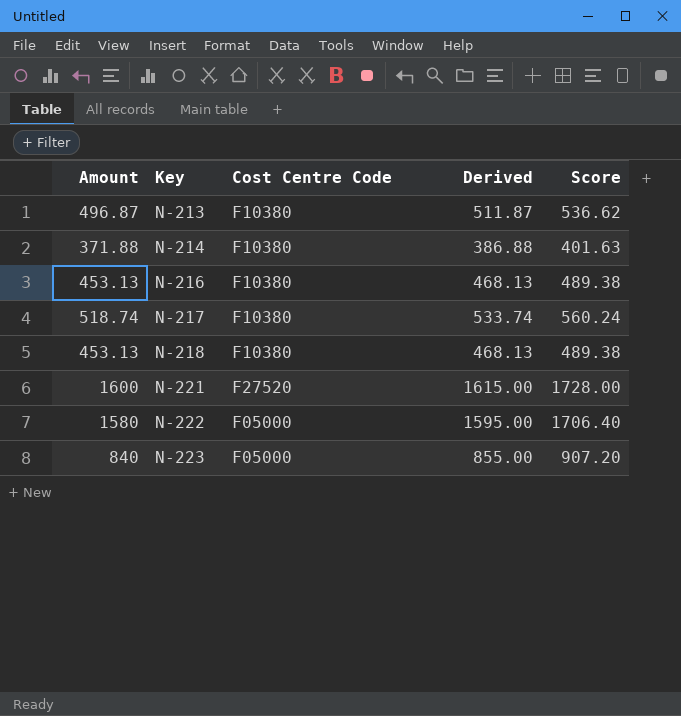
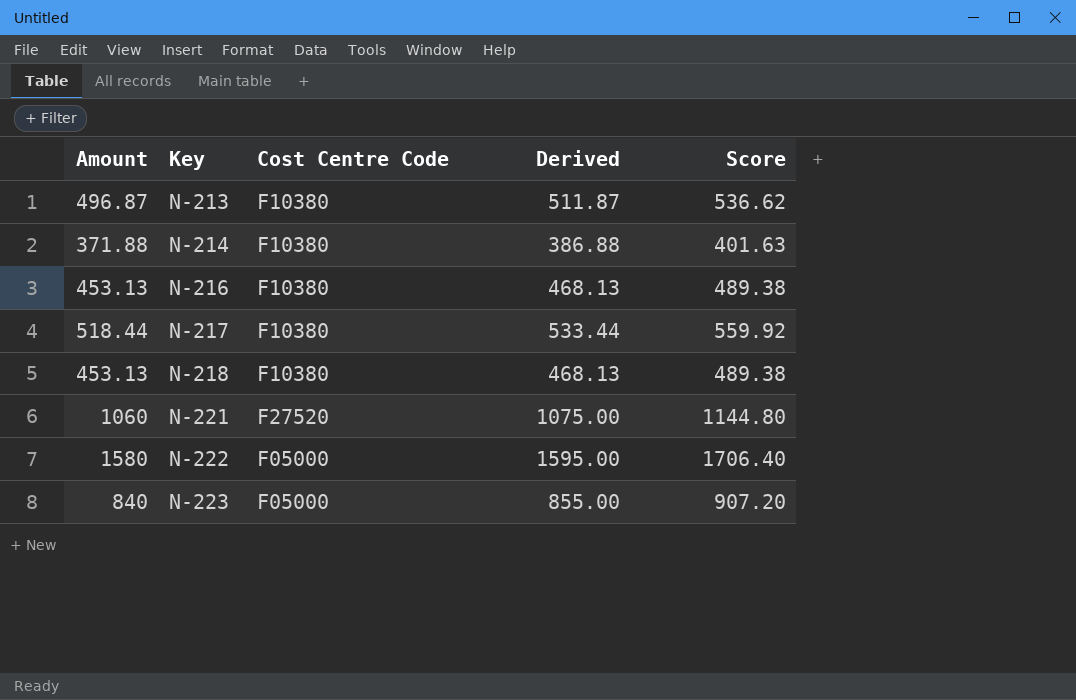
N-217 | Amount: 518.74 -> 518.44
N-217 | Derived: 533.74 -> 533.44
N-217 | Score: 560.24 -> 559.92
N-221 | Amount: 1600 -> 1060
N-221 | Derived: 1615.00 -> 1075.00
N-221 | Score: 1728.00 -> 1144.80

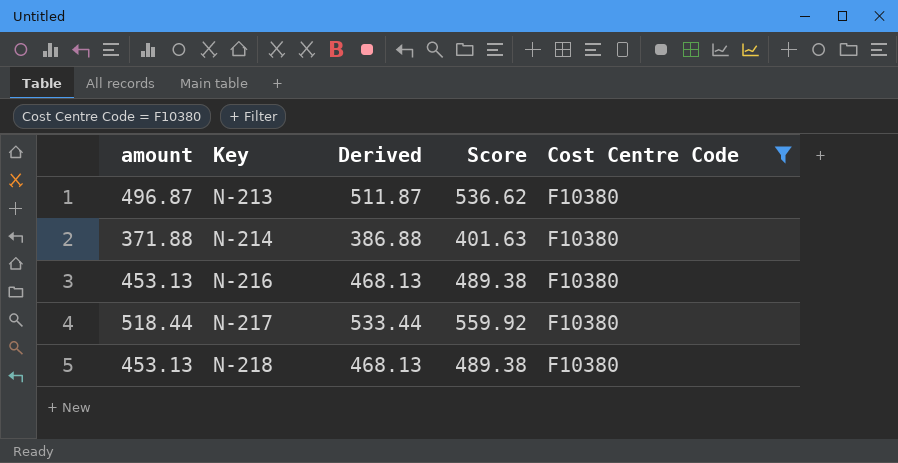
filter: none -> Cost Centre Code = F10380
column name: Amount -> amount
column Cost Centre Code | position: 3 -> 5

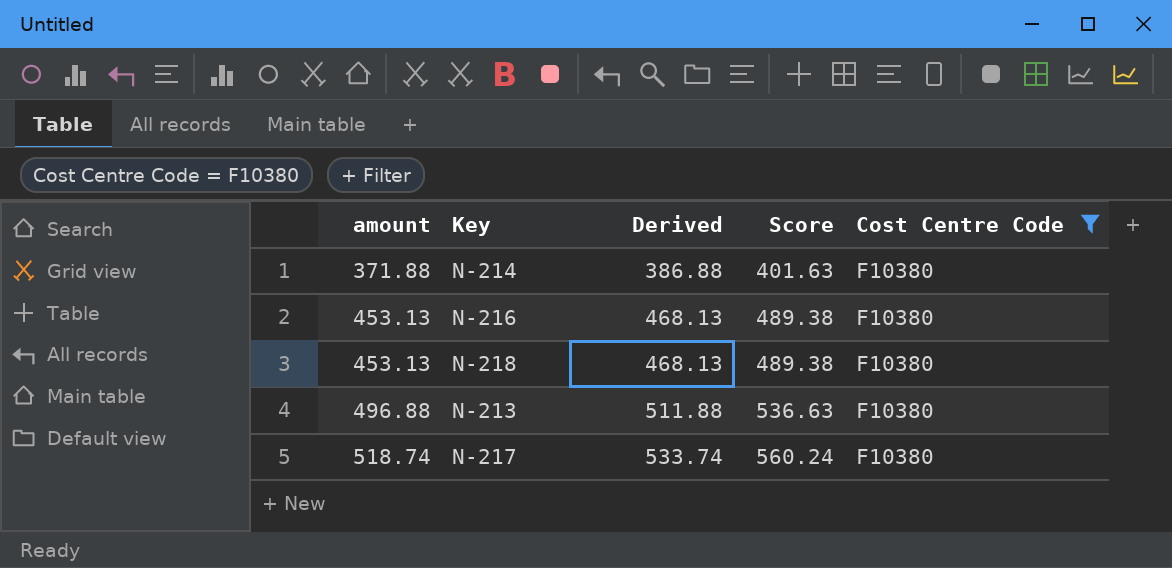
row order: Key ascending -> amount ascending
N-213 | amount: 496.87 -> 496.88
N-213 | Derived: 511.87 -> 511.88
N-213 | Score: 536.62 -> 536.63
N-217 | amount: 518.44 -> 518.74
N-217 | Derived: 533.44 -> 533.74
N-217 | Score: 559.92 -> 560.24

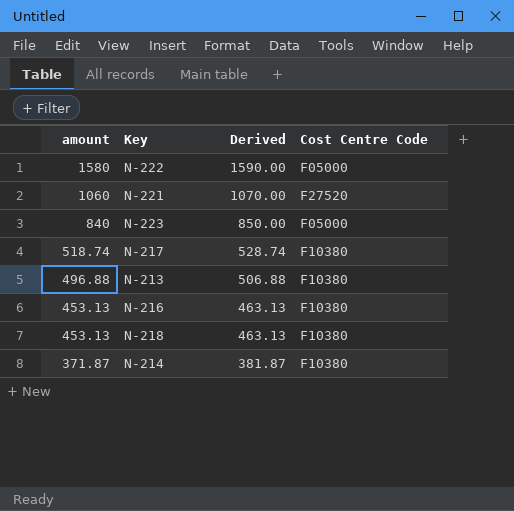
filter: Cost Centre Code = F10380 -> none
row order: amount ascending -> amount descending
column Score | formula: [amount] * 1.08 -> none
column Derived | formula: [amount] + 15 -> [amount] + 10
N-214 | amount: 371.88 -> 371.87

